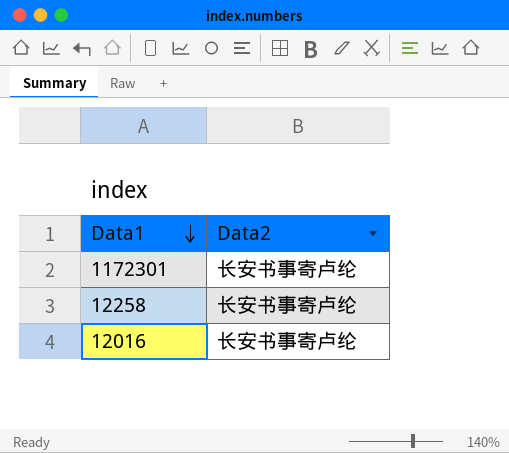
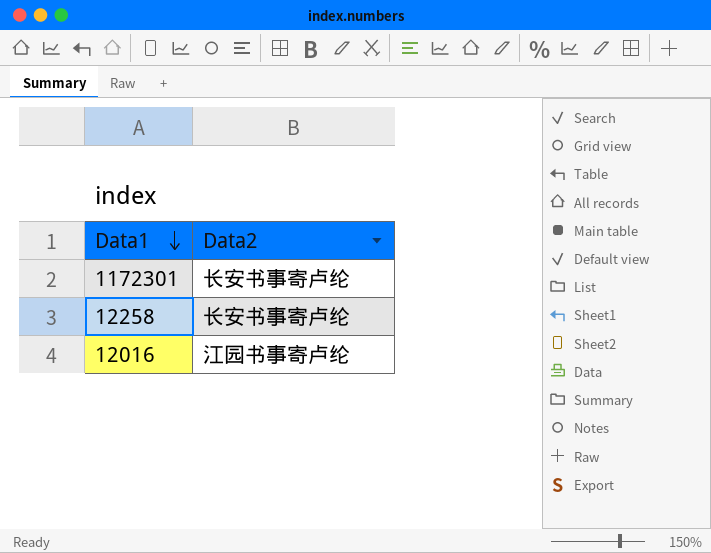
12016 | Data2: 长安书事寄卢纶 -> 江园书事寄卢纶

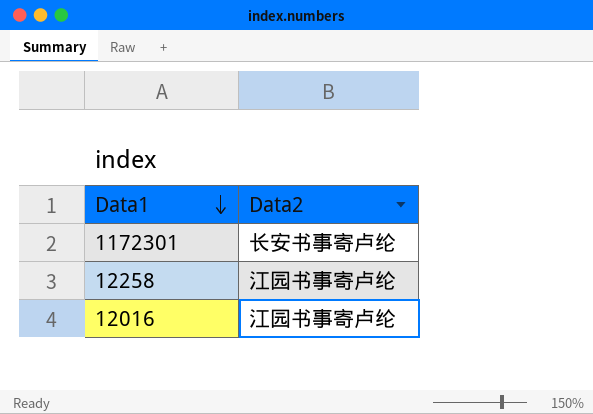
12258 | Data2: 长安书事寄卢纶 -> 江园书事寄卢纶

